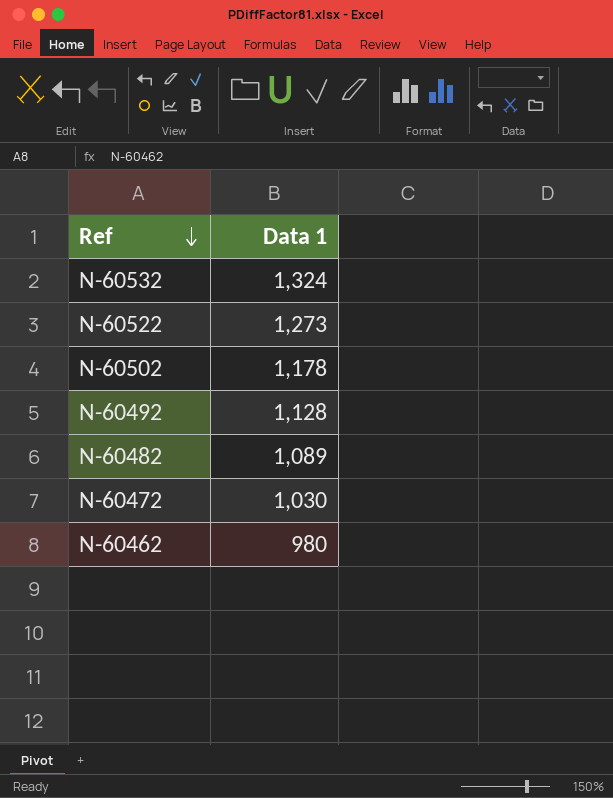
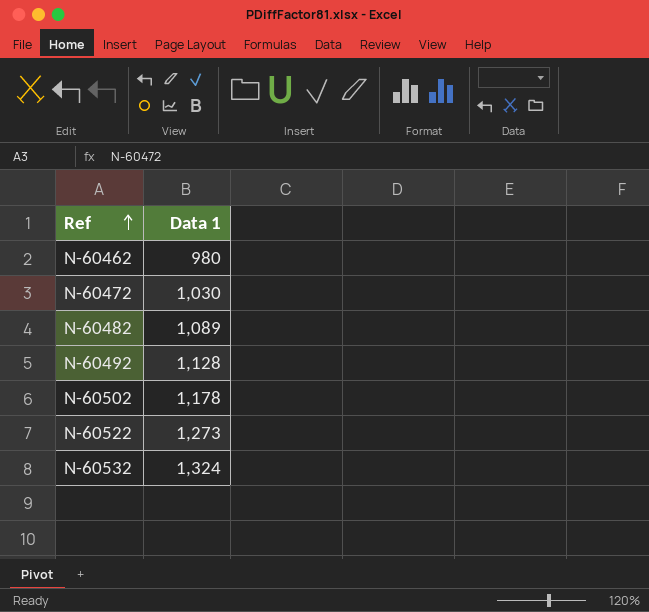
row order: Ref descending -> Ref ascending

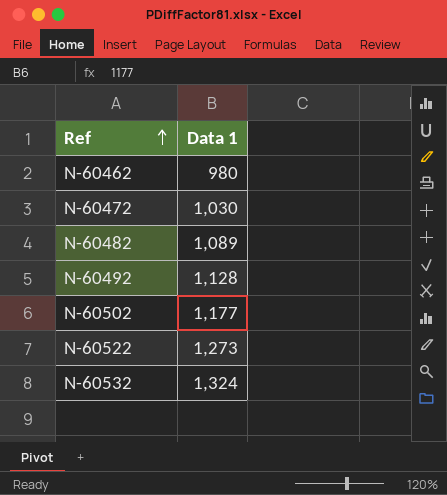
N-60502 | Data 1: 1,178 -> 1,177

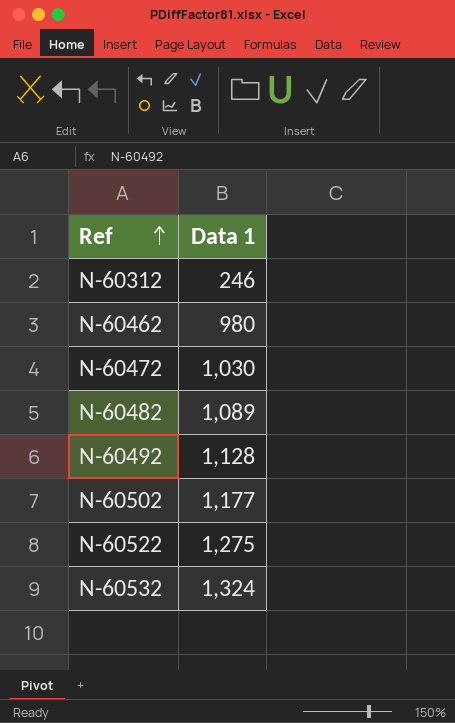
row N-60312: none -> 246
N-60522 | Data 1: 1,273 -> 1,275

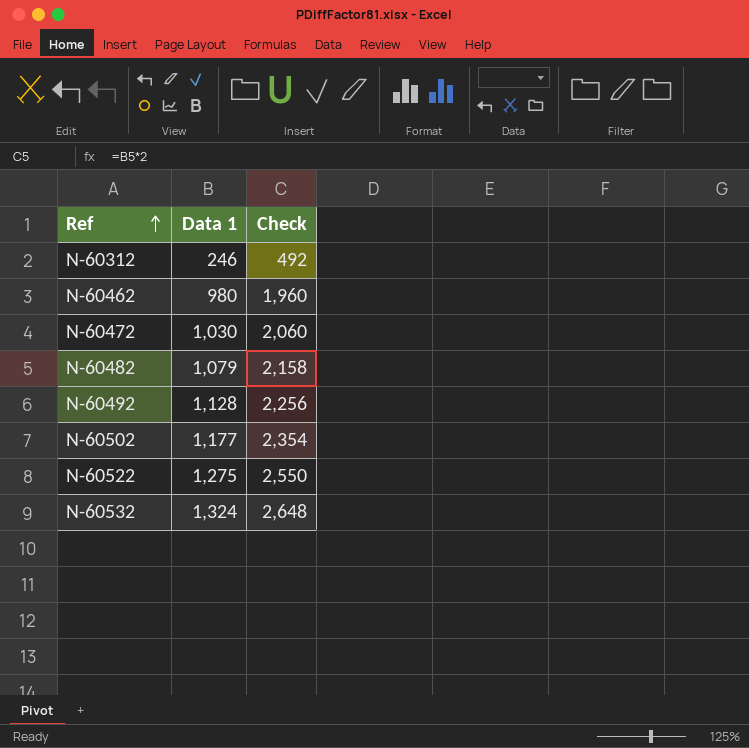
column Check | formula: none -> [Data 1] * 2
N-60482 | Data 1: 1,089 -> 1,079

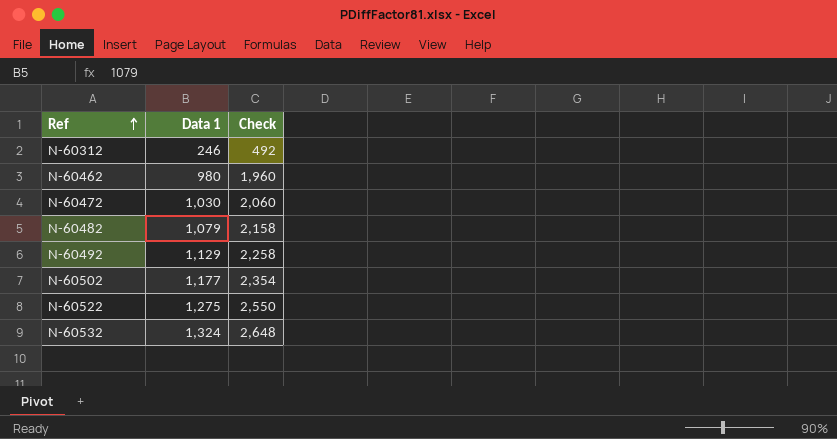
N-60492 | Data 1: 1,128 -> 1,129
N-60492 | Check: 2,256 -> 2,258

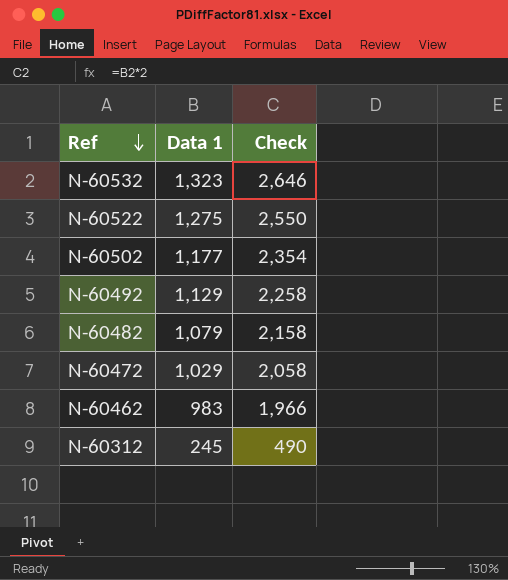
row order: Ref ascending -> Ref descending
N-60532 | Data 1: 1,324 -> 1,323
N-60532 | Check: 2,648 -> 2,646
N-60472 | Data 1: 1,030 -> 1,029
N-60472 | Check: 2,060 -> 2,058
N-60462 | Data 1: 980 -> 983
N-60462 | Check: 1,960 -> 1,966
N-60312 | Data 1: 246 -> 245
N-60312 | Check: 492 -> 490

